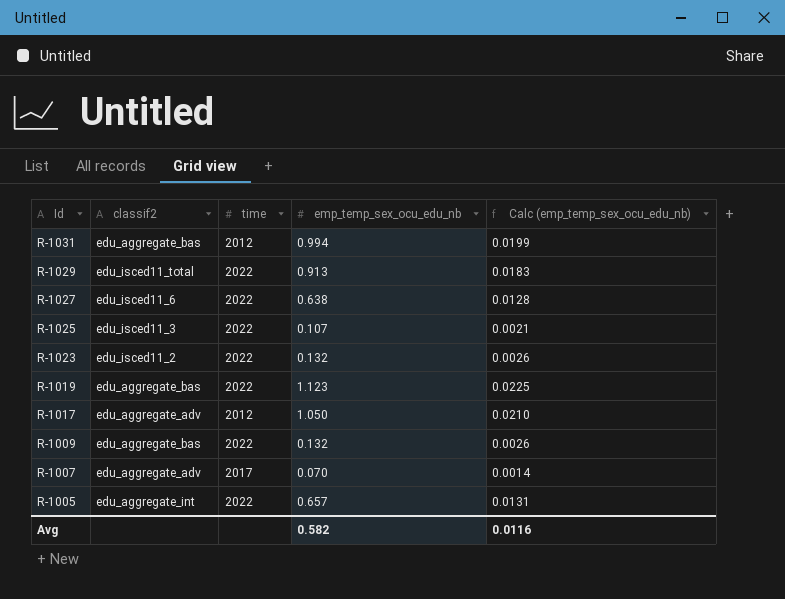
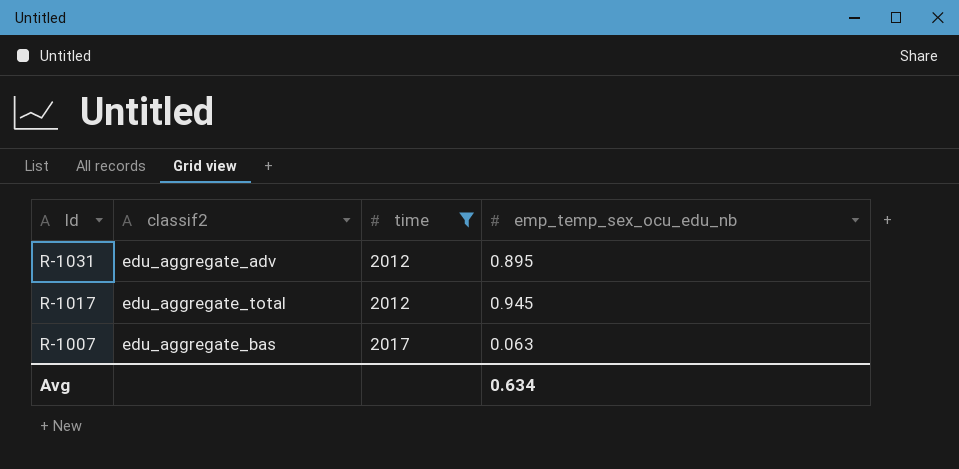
filter: none -> time != 2022
column Calc (emp_temp_sex_ocu_edu_nb) | formula: [emp_temp_sex_ocu_edu_nb] * 0.02 -> none
R-1031 | classif2: edu_aggregate_bas -> edu_aggregate_adv
R-1031 | emp_temp_sex_ocu_edu_nb: 0.994 -> 0.895
R-1017 | classif2: edu_aggregate_adv -> edu_aggregate_total
R-1017 | emp_temp_sex_ocu_edu_nb: 1.050 -> 0.945
R-1007 | classif2: edu_aggregate_adv -> edu_aggregate_bas
R-1007 | emp_temp_sex_ocu_edu_nb: 0.070 -> 0.063
Avg | emp_temp_sex_ocu_edu_nb: 0.582 -> 0.634

